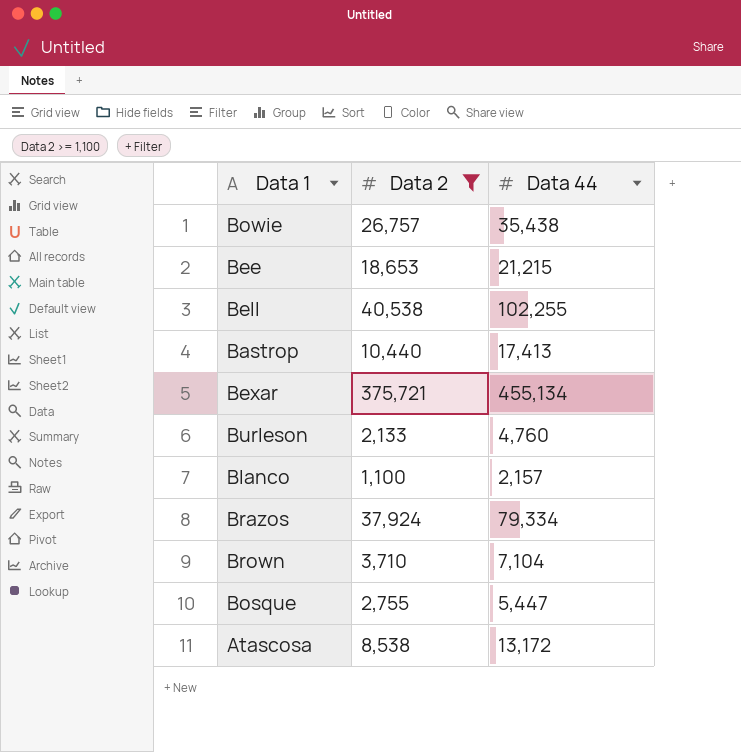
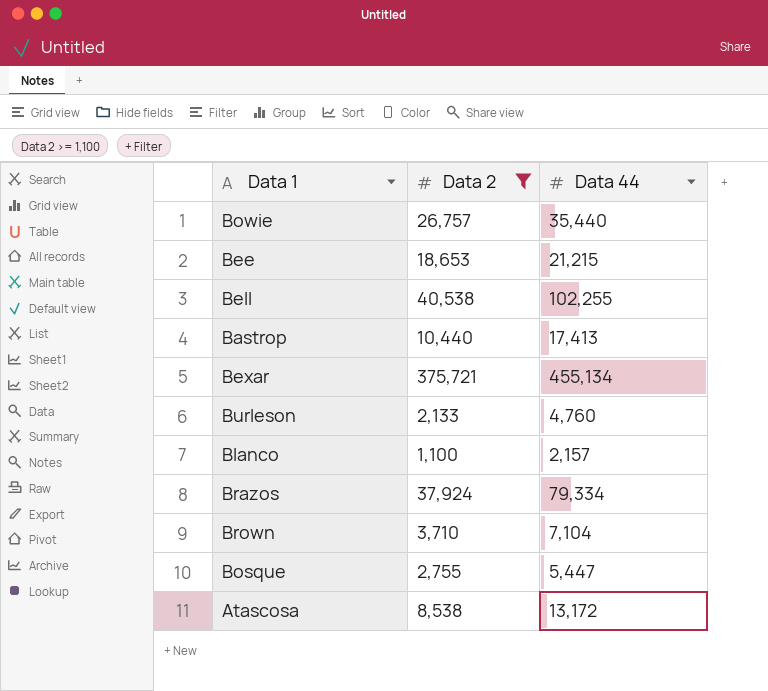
Bowie | Data 44: 35,438 -> 35,440

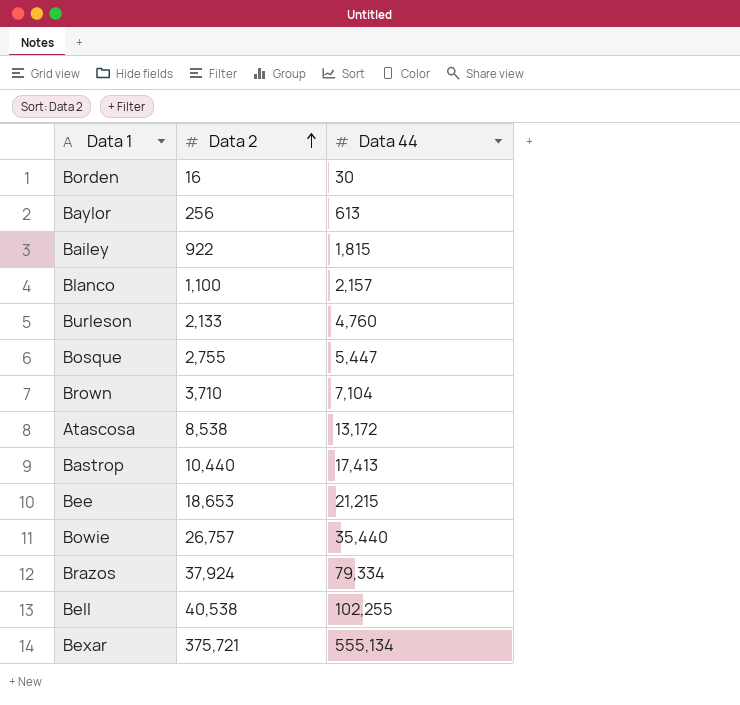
filter: Data 2 >= 1,100 -> none
row order: none -> Data 2 ascending
Bexar | Data 44: 455,134 -> 555,134

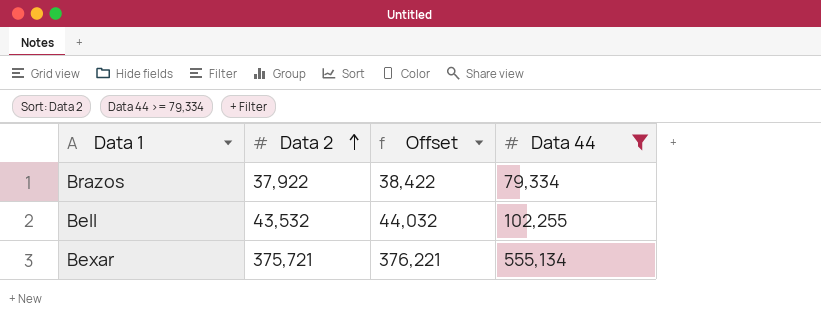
filter: none -> Data 44 >= 79,334
column Offset | formula: none -> [Data 2] + 500
Brazos | Data 2: 37,924 -> 37,922
Bell | Data 2: 40,538 -> 43,532

